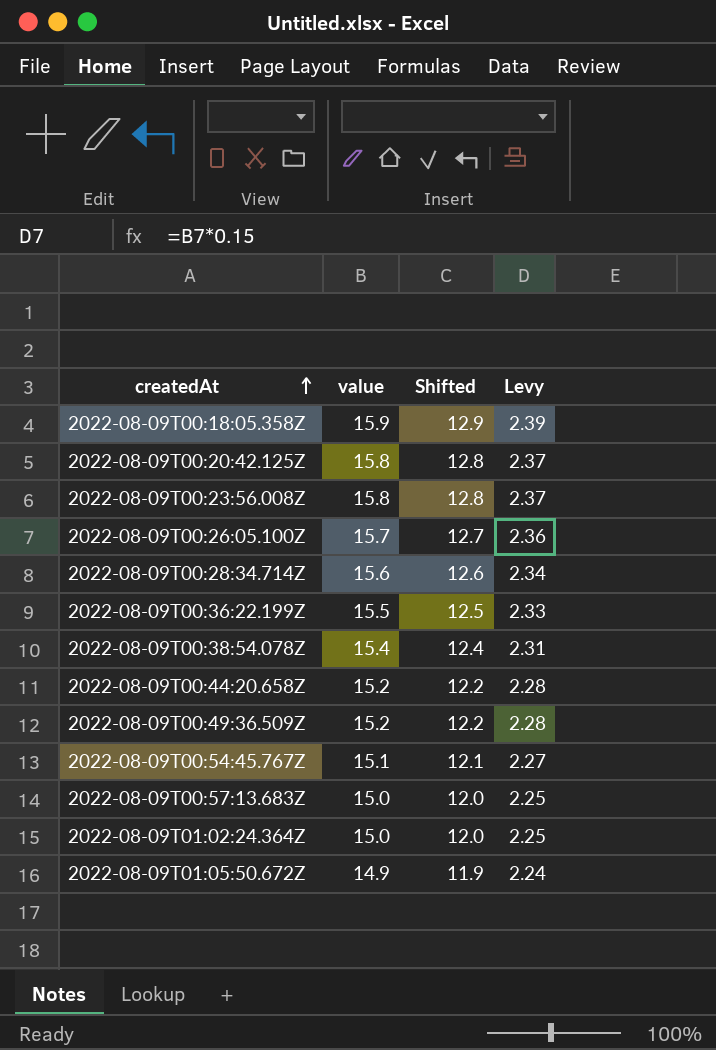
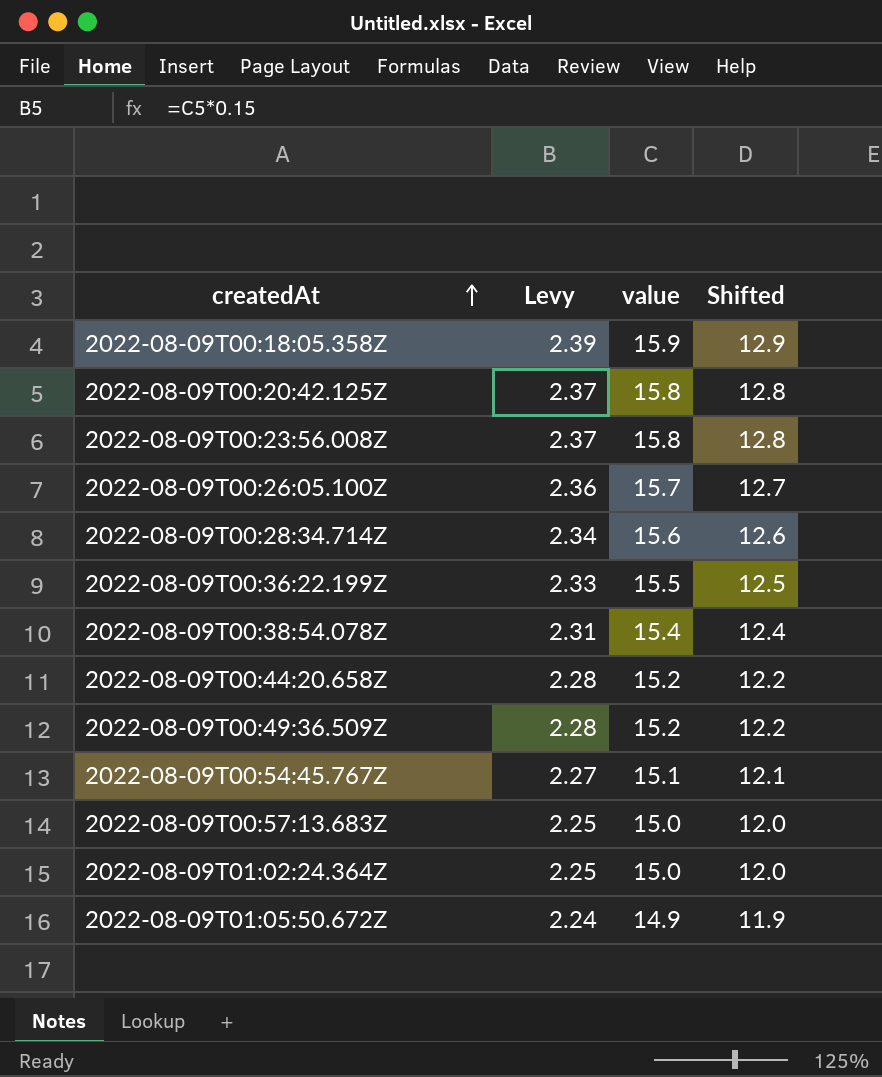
column Levy | position: 4 -> 2

